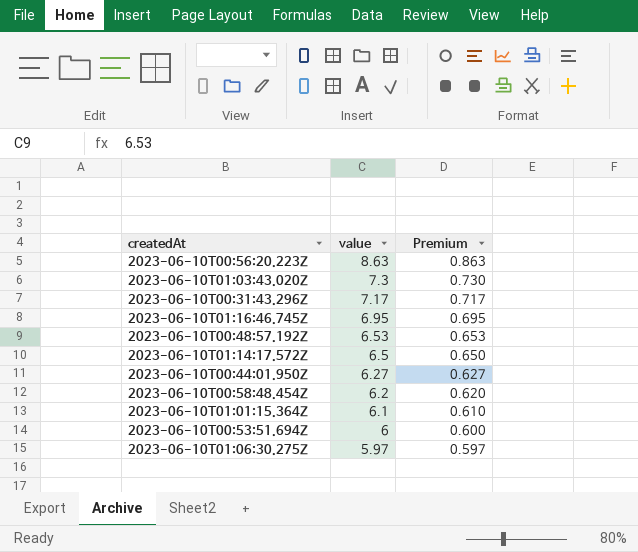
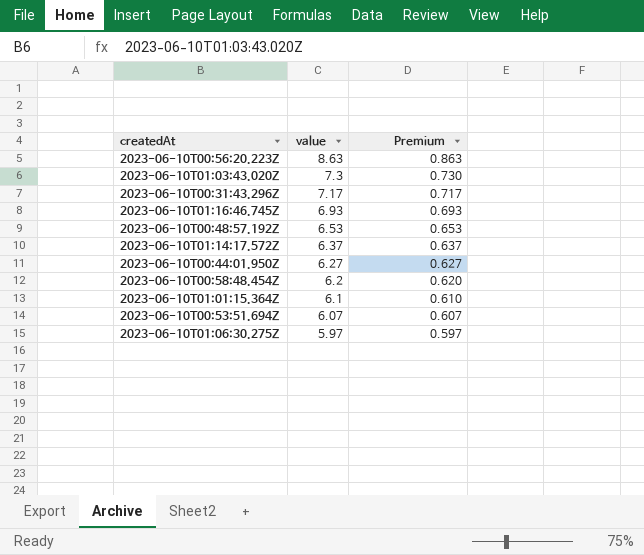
2023-06-10T01:16:46.745Z | value: 6.95 -> 6.93
2023-06-10T01:16:46.745Z | Premium: 0.695 -> 0.693
2023-06-10T01:14:17.572Z | value: 6.5 -> 6.37
2023-06-10T01:14:17.572Z | Premium: 0.650 -> 0.637
2023-06-10T00:53:51.694Z | value: 6 -> 6.07
2023-06-10T00:53:51.694Z | Premium: 0.600 -> 0.607

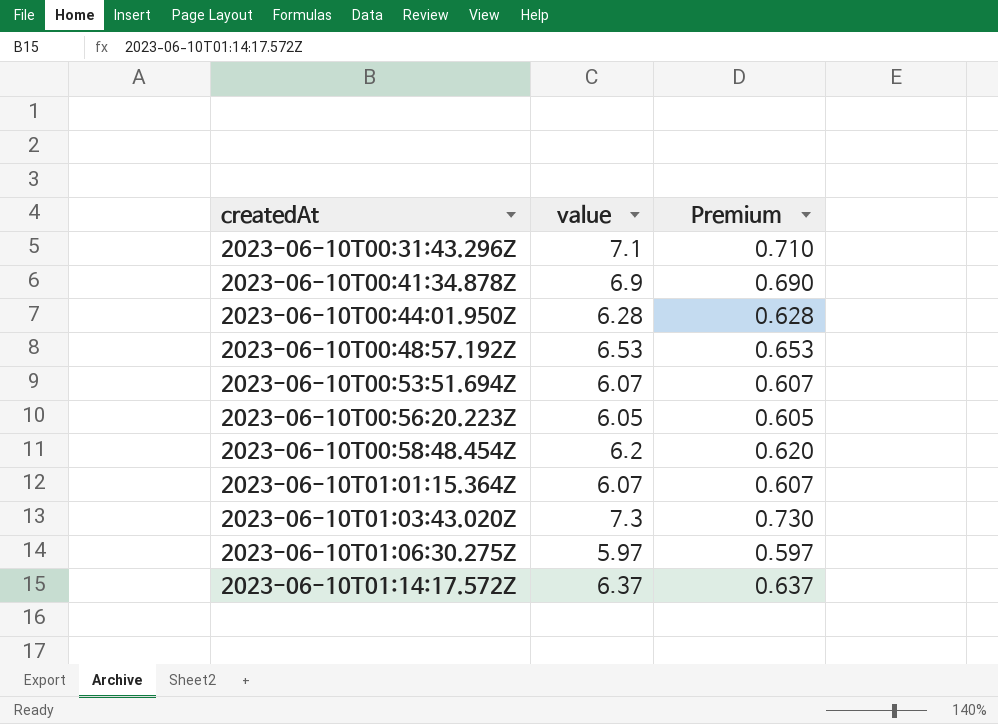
row order: value descending -> createdAt ascending
row 2023-06-10T01:16:46.745Z: 6.93 | 0.693 -> none
2023-06-10T00:31:43.296Z | value: 7.17 -> 7.1
2023-06-10T00:31:43.296Z | Premium: 0.717 -> 0.710
row 2023-06-10T00:41:34.878Z: none -> 6.9 | 0.690
2023-06-10T00:44:01.950Z | value: 6.27 -> 6.28
2023-06-10T00:44:01.950Z | Premium: 0.627 -> 0.628
2023-06-10T00:56:20.223Z | value: 8.63 -> 6.05
2023-06-10T00:56:20.223Z | Premium: 0.863 -> 0.605
2023-06-10T01:01:15.364Z | value: 6.1 -> 6.07
2023-06-10T01:01:15.364Z | Premium: 0.610 -> 0.607

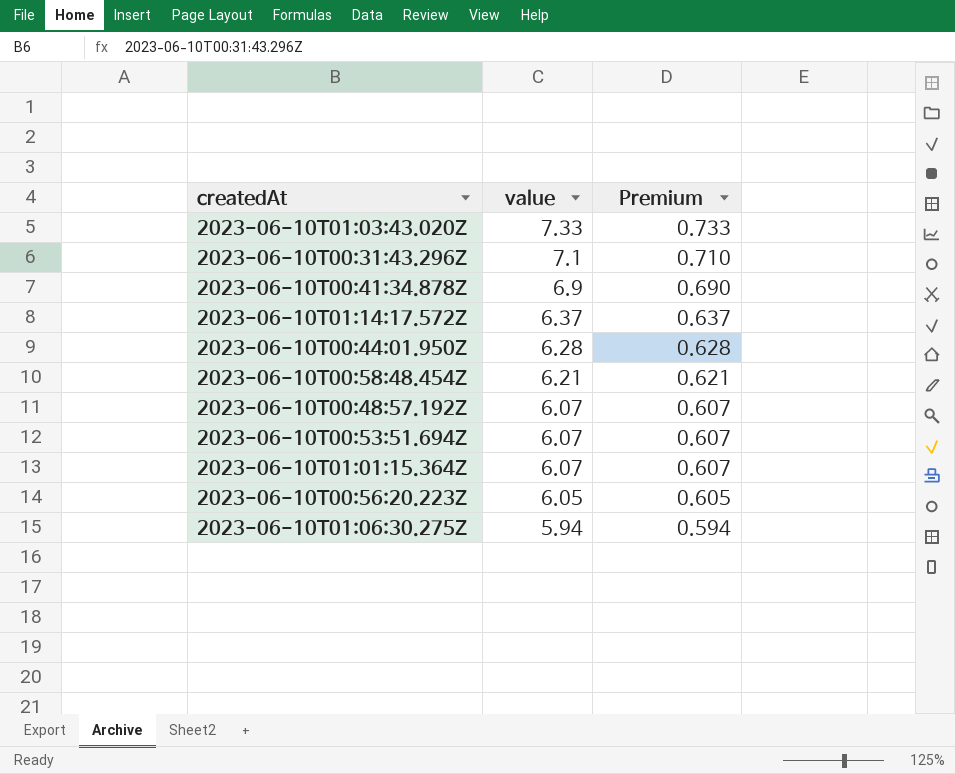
row order: createdAt ascending -> value descending
2023-06-10T01:03:43.020Z | value: 7.3 -> 7.33
2023-06-10T01:03:43.020Z | Premium: 0.730 -> 0.733
2023-06-10T00:58:48.454Z | value: 6.2 -> 6.21
2023-06-10T00:58:48.454Z | Premium: 0.620 -> 0.621
2023-06-10T00:48:57.192Z | value: 6.53 -> 6.07
2023-06-10T00:48:57.192Z | Premium: 0.653 -> 0.607
2023-06-10T01:06:30.275Z | value: 5.97 -> 5.94
2023-06-10T01:06:30.275Z | Premium: 0.597 -> 0.594

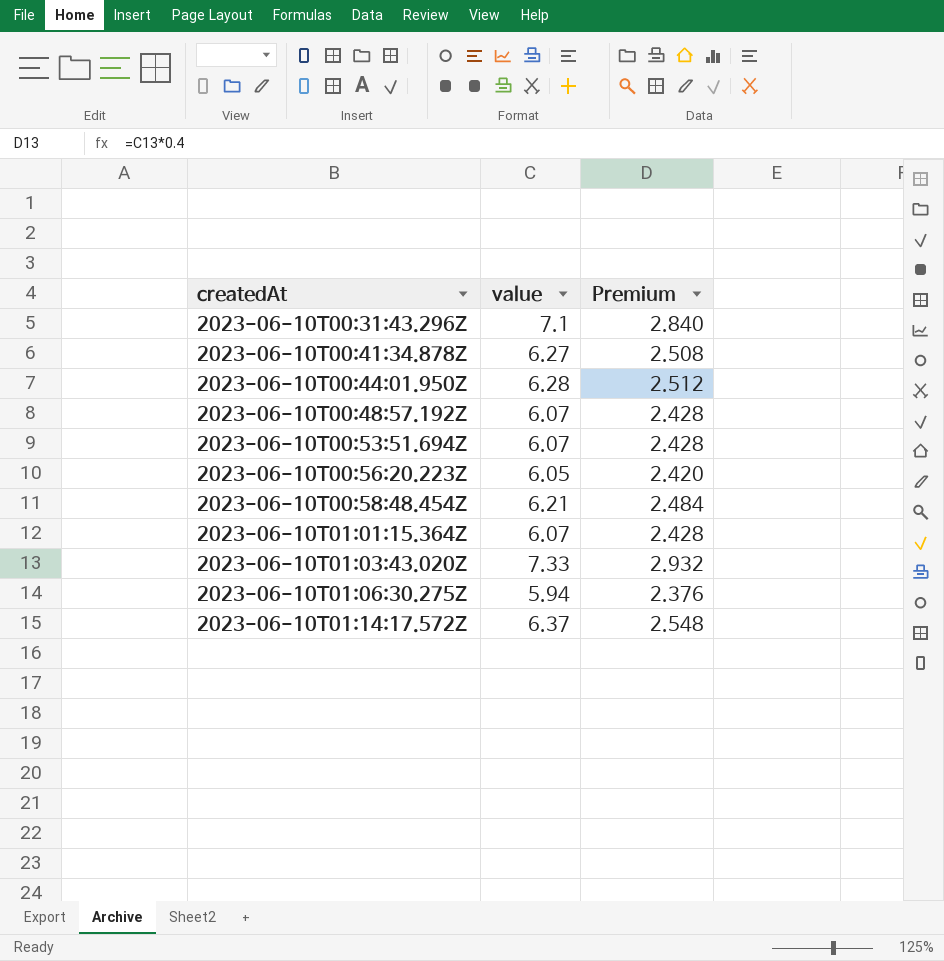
row order: value descending -> createdAt ascending
column Premium | formula: [value] * 0.1 -> [value] * 0.4
2023-06-10T00:41:34.878Z | value: 6.9 -> 6.27

